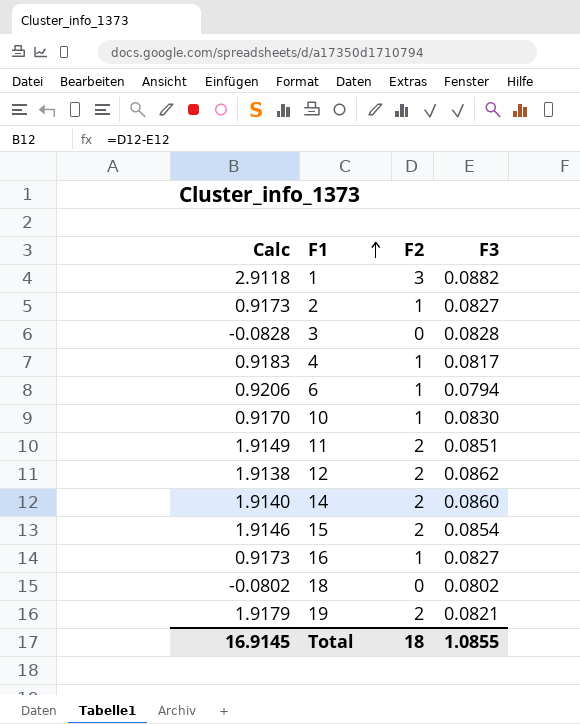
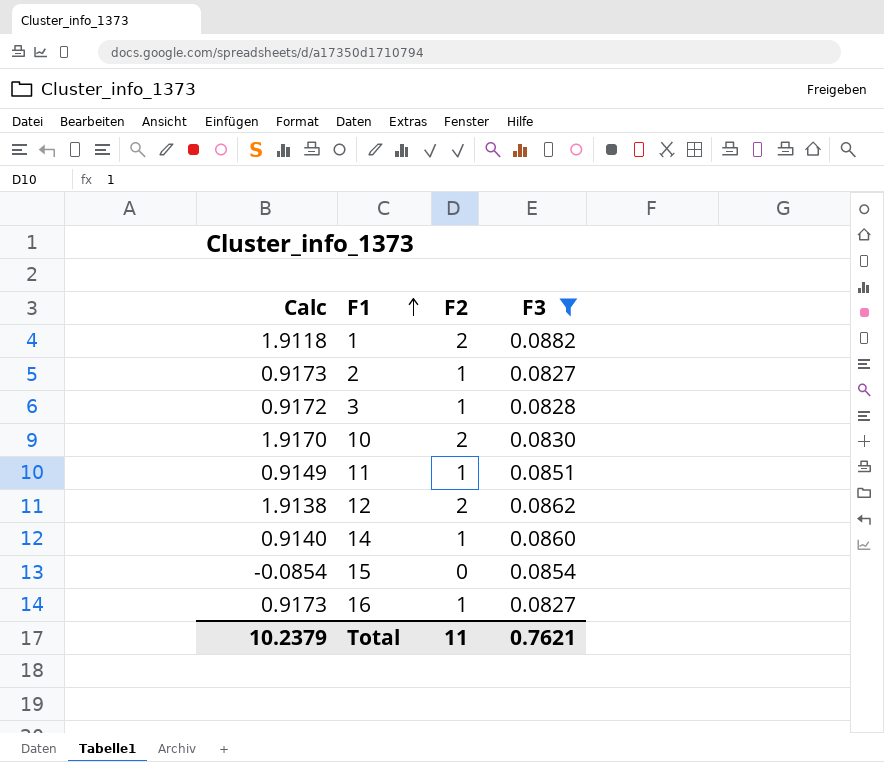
filter: none -> F3 >= 0.0827
1 | Calc: 2.9118 -> 1.9118
1 | F2: 3 -> 2
3 | Calc: -0.0828 -> 0.9172
3 | F2: 0 -> 1
10 | Calc: 0.9170 -> 1.9170
10 | F2: 1 -> 2
11 | Calc: 1.9149 -> 0.9149
11 | F2: 2 -> 1
14 | Calc: 1.9140 -> 0.9140
14 | F2: 2 -> 1
15 | Calc: 1.9146 -> -0.0854
15 | F2: 2 -> 0
Total | Calc: 16.9145 -> 10.2379
Total | F2: 18 -> 11
Total | F3: 1.0855 -> 0.7621

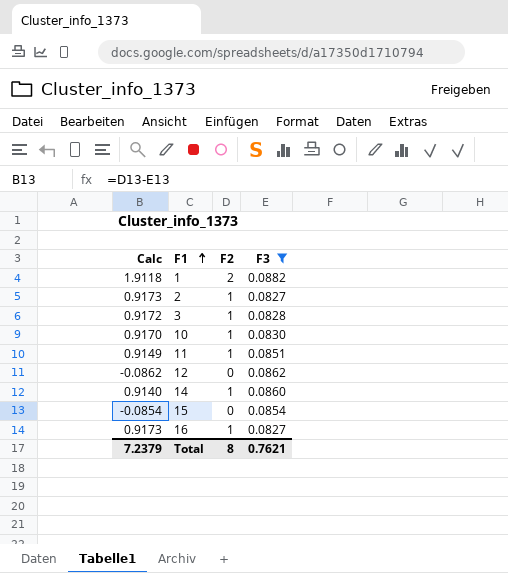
10 | Calc: 1.9170 -> 0.9170
10 | F2: 2 -> 1
12 | Calc: 1.9138 -> -0.0862
12 | F2: 2 -> 0
Total | Calc: 10.2379 -> 7.2379
Total | F2: 11 -> 8

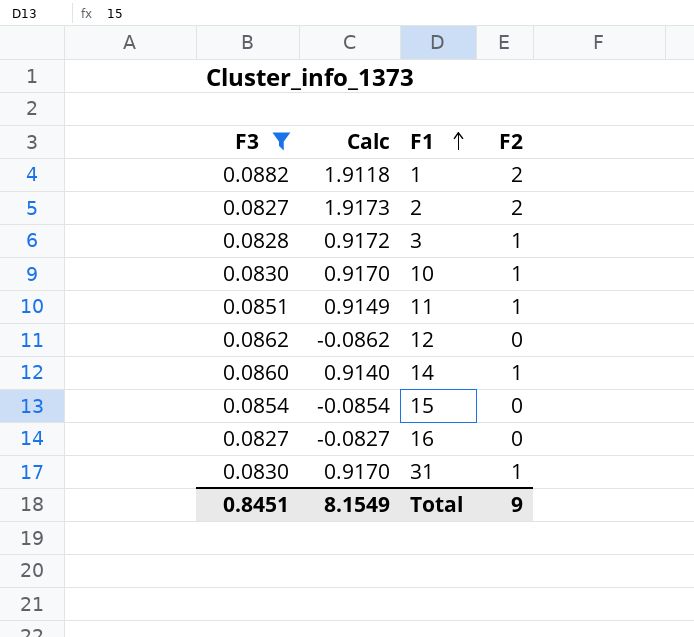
column F3 | position: 4 -> 1
2 | Calc: 0.9173 -> 1.9173
2 | F2: 1 -> 2
16 | Calc: 0.9173 -> -0.0827
16 | F2: 1 -> 0
row 31: none -> 0.0830 | 0.9170 | 1
Total | F3: 0.7621 -> 0.8451
Total | Calc: 7.2379 -> 8.1549
Total | F2: 8 -> 9

